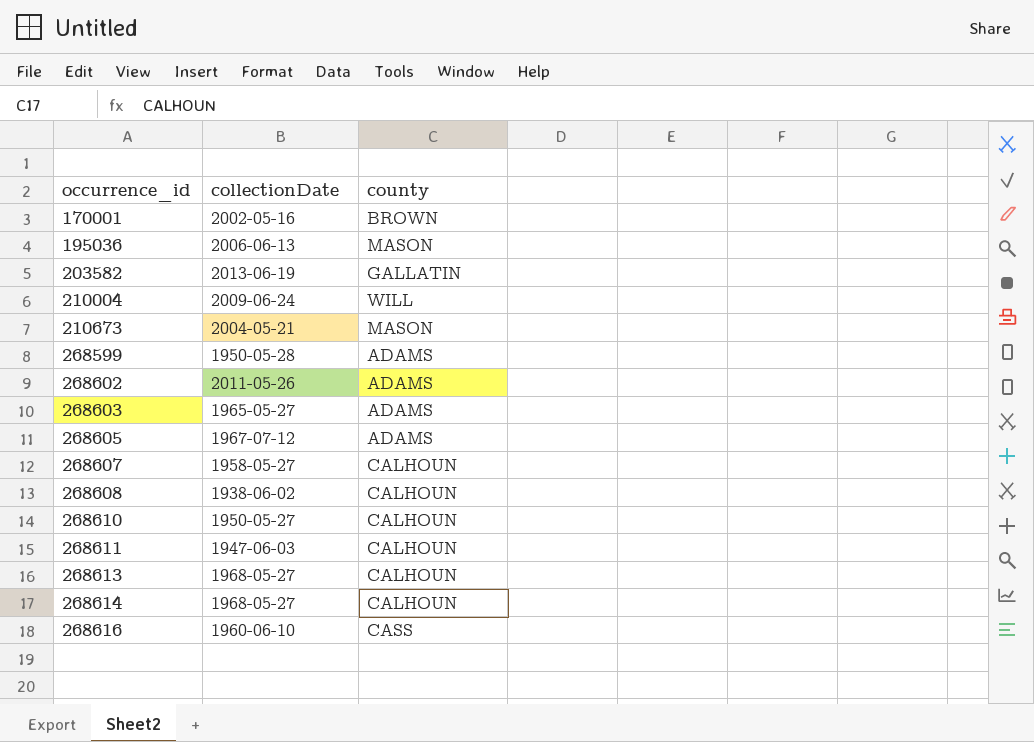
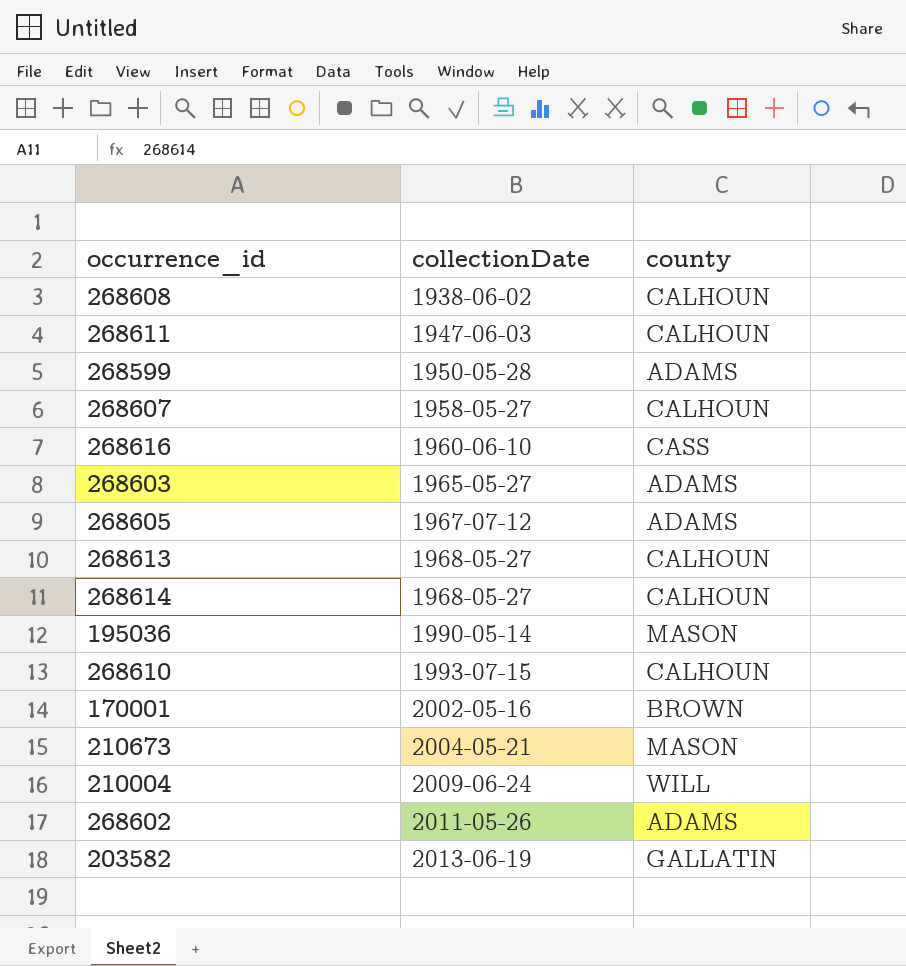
row order: occurrence_id ascending -> collectionDate ascending
195036 | collectionDate: 2006-06-13 -> 1990-05-14
268610 | collectionDate: 1950-05-27 -> 1993-07-15

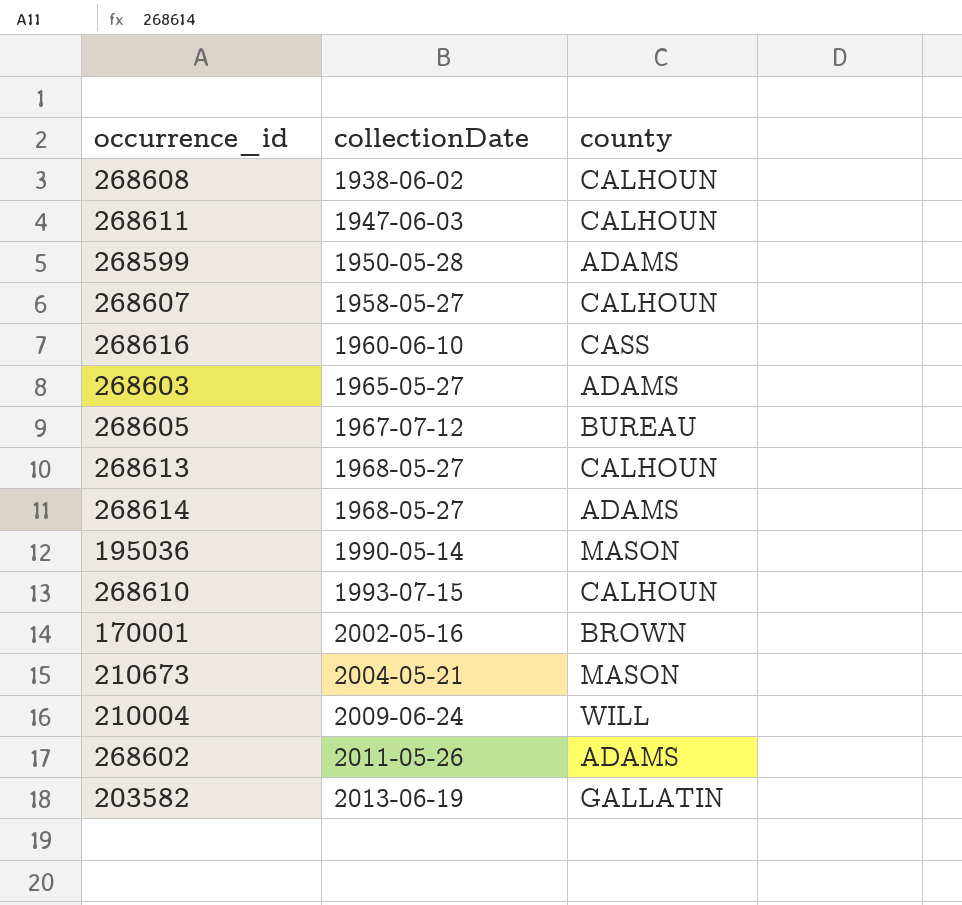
268605 | county: ADAMS -> BUREAU
268614 | county: CALHOUN -> ADAMS

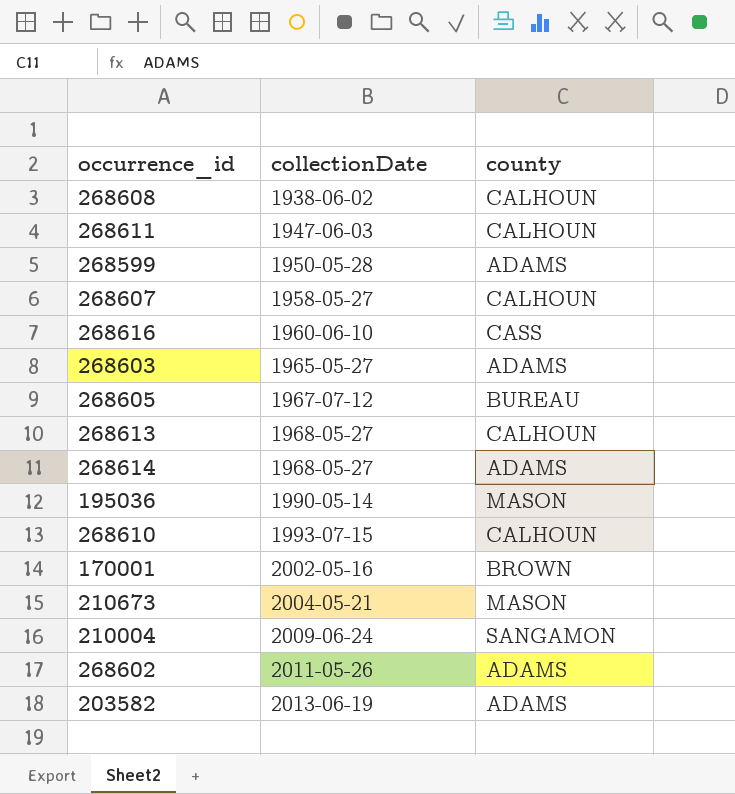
210004 | county: WILL -> SANGAMON
203582 | county: GALLATIN -> ADAMS

